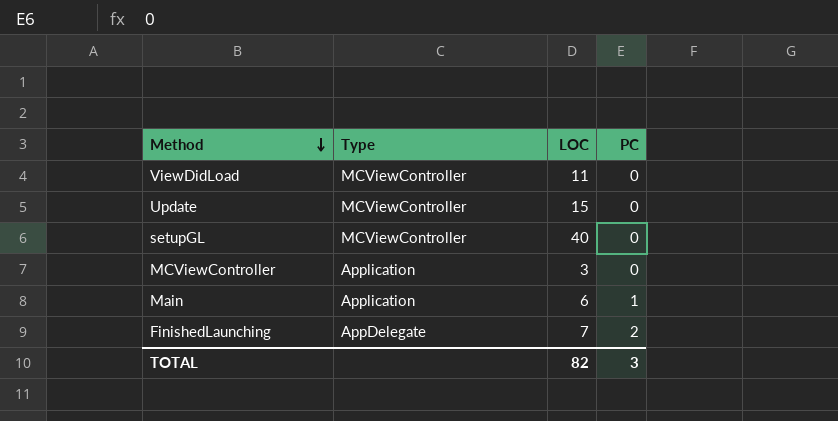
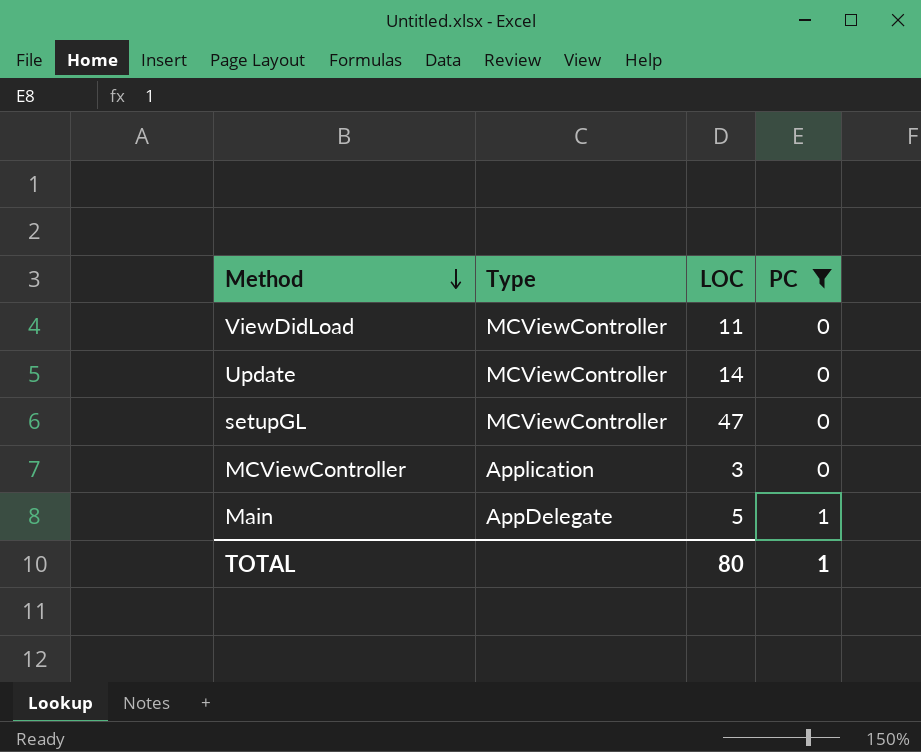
filter: none -> PC != 2
Update | LOC: 15 -> 14
setupGL | LOC: 40 -> 47
Main | Type: Application -> AppDelegate
Main | LOC: 6 -> 5
TOTAL | LOC: 82 -> 80
TOTAL | PC: 3 -> 1

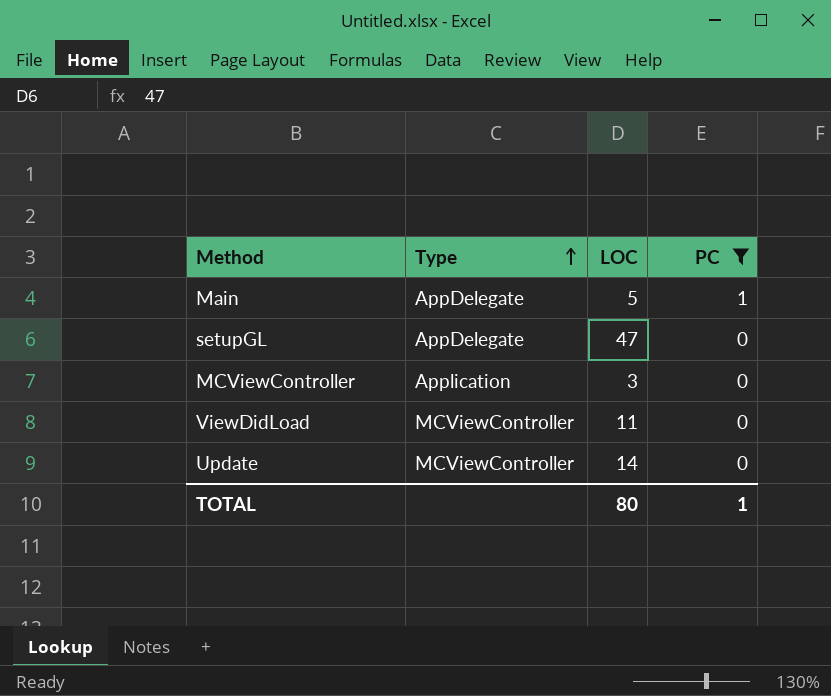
row order: Method descending -> Type ascending
setupGL | Type: MCViewController -> AppDelegate

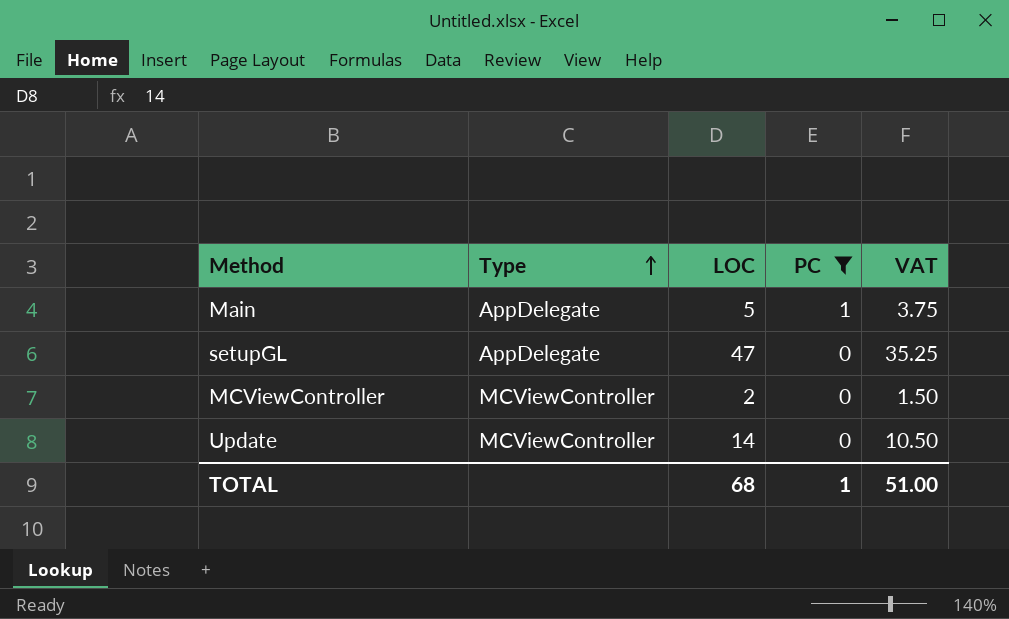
column VAT | formula: none -> [LOC] * 0.75
row ViewDidLoad: MCViewController | 11 | 0 -> none
MCViewController | Type: Application -> MCViewController
MCViewController | LOC: 3 -> 2
TOTAL | LOC: 80 -> 68

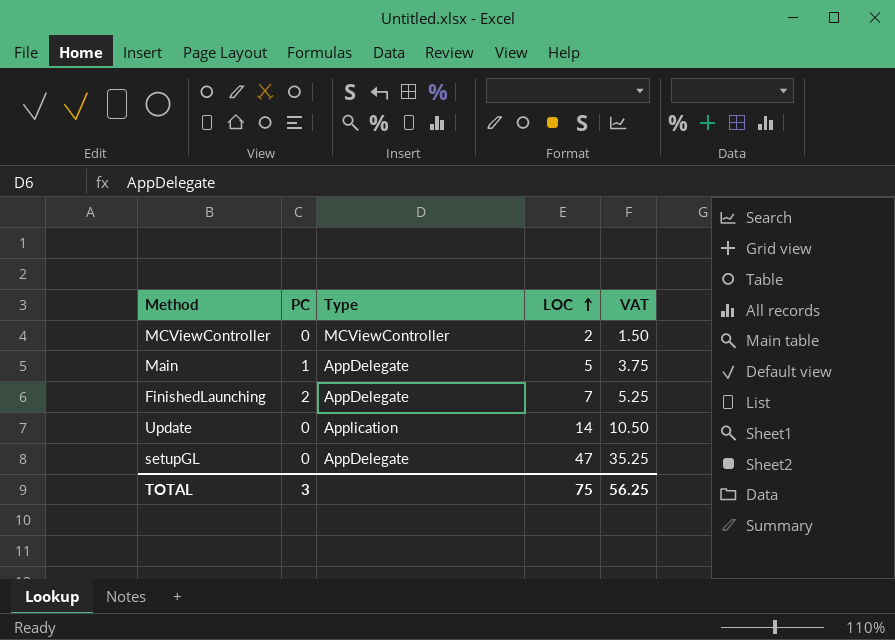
filter: PC != 2 -> none
row order: Type ascending -> LOC ascending
column PC | position: 4 -> 2
Update | Type: MCViewController -> Application
TOTAL | PC: 1 -> 3
TOTAL | LOC: 68 -> 75
TOTAL | VAT: 51.00 -> 56.25

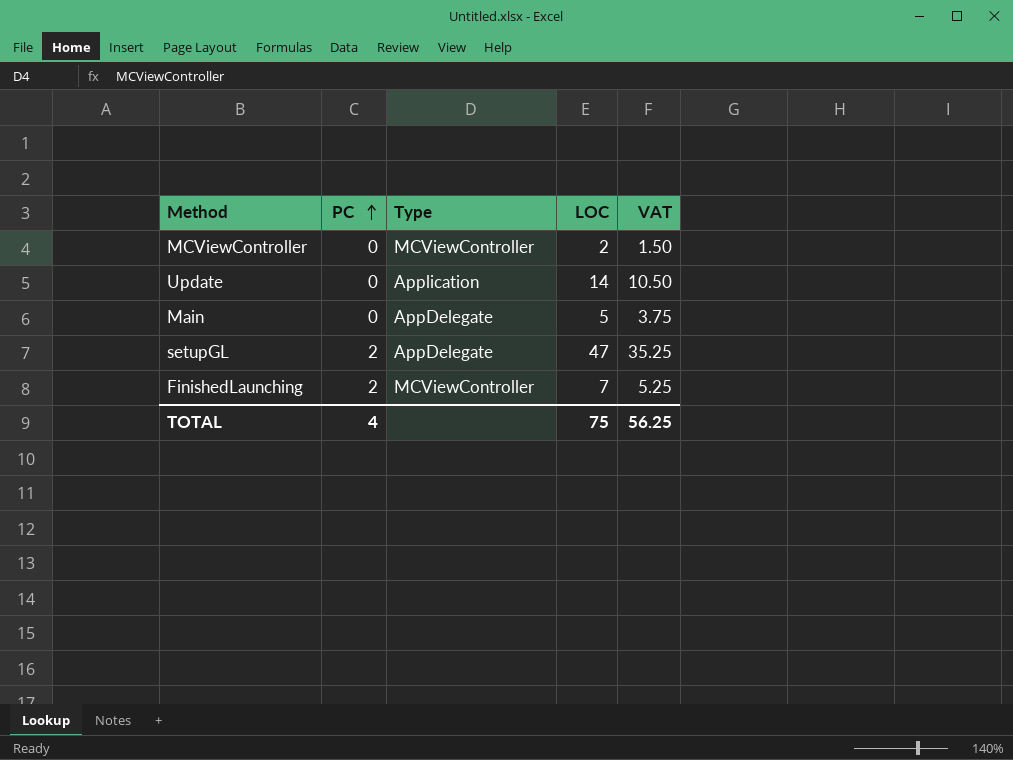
row order: LOC ascending -> PC ascending
Main | PC: 1 -> 0
setupGL | PC: 0 -> 2
FinishedLaunching | Type: AppDelegate -> MCViewController
TOTAL | PC: 3 -> 4

